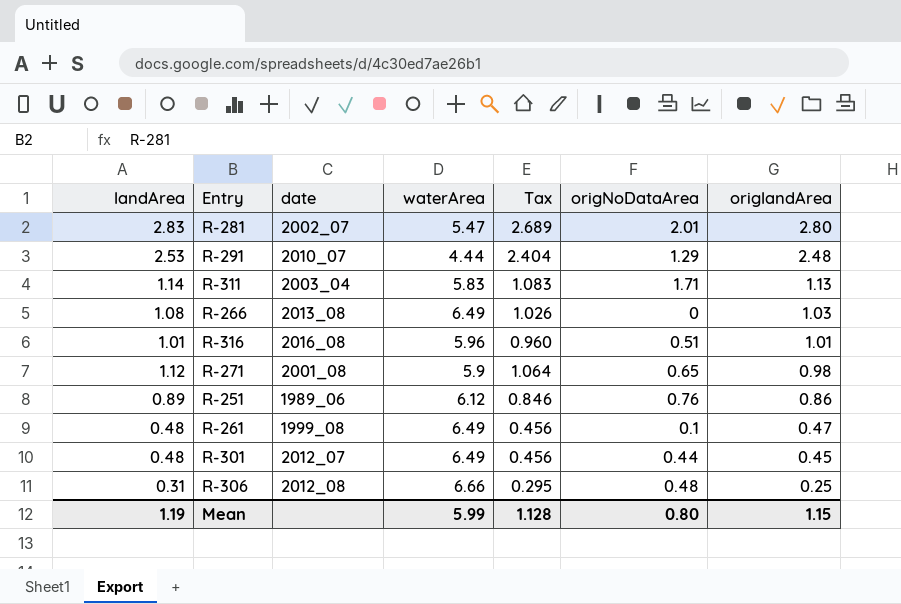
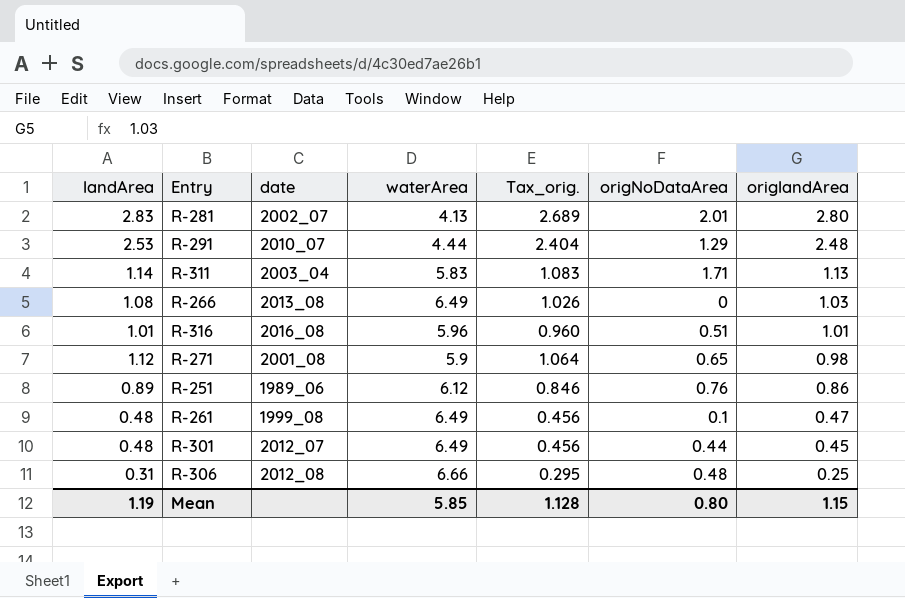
column name: Tax -> Tax_orig.
R-281 | waterArea: 5.47 -> 4.13
Mean | waterArea: 5.99 -> 5.85

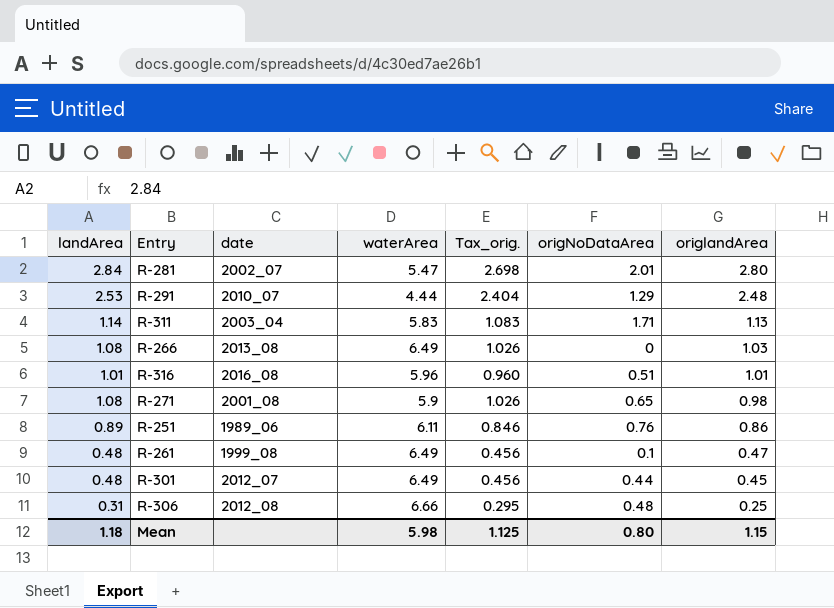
R-281 | landArea: 2.83 -> 2.84
R-281 | waterArea: 4.13 -> 5.47
R-281 | Tax_orig.: 2.689 -> 2.698
R-271 | landArea: 1.12 -> 1.08
R-271 | Tax_orig.: 1.064 -> 1.026
R-251 | waterArea: 6.12 -> 6.11
Mean | landArea: 1.19 -> 1.18
Mean | waterArea: 5.85 -> 5.98
Mean | Tax_orig.: 1.128 -> 1.125

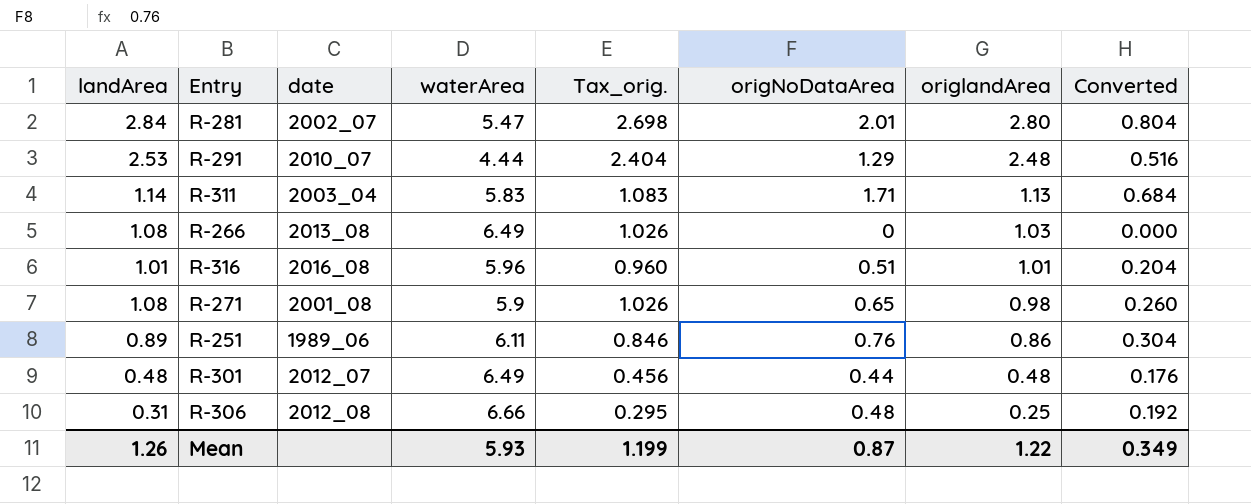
column Converted | formula: none -> [origNoDataArea] * 0.4
row R-261: 0.48 | 1999_08 | 6.49 | 0.456 | 0.1 | 0.47 -> none
R-301 | origlandArea: 0.45 -> 0.48
Mean | landArea: 1.18 -> 1.26
Mean | waterArea: 5.98 -> 5.93
Mean | Tax_orig.: 1.125 -> 1.199
Mean | origNoDataArea: 0.80 -> 0.87
Mean | origlandArea: 1.15 -> 1.22

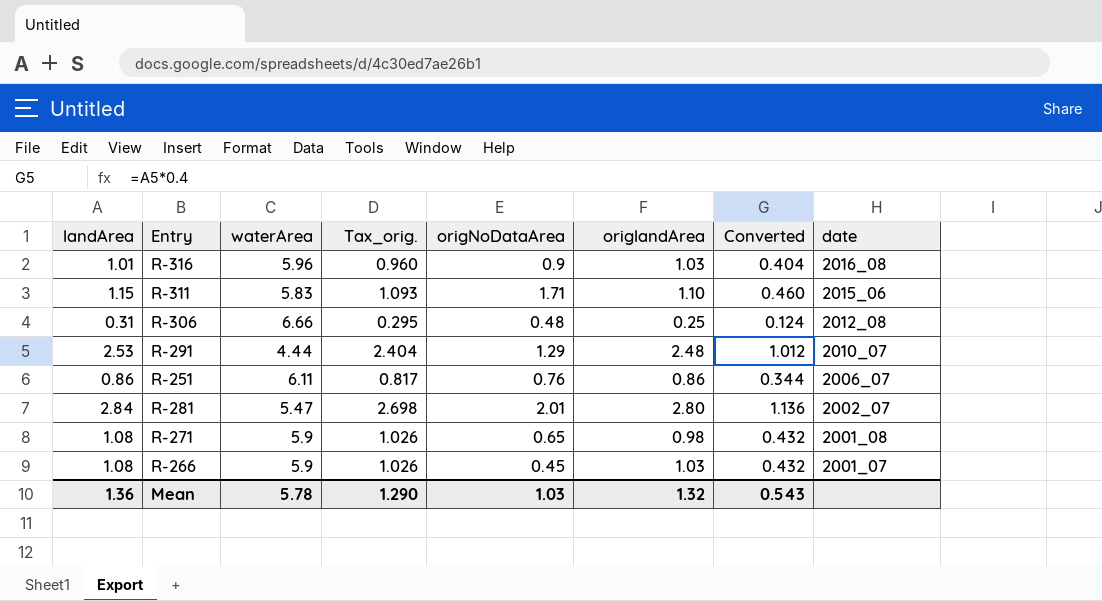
row order: origlandArea descending -> date descending
column Converted | formula: [origNoDataArea] * 0.4 -> [landArea] * 0.4
column date | position: 3 -> 8
row R-301: 0.48 | 2012_07 | 6.49 | 0.456 | 0.44 | 0.48 | 0.176 -> none
R-316 | origNoDataArea: 0.51 -> 0.9
R-316 | origlandArea: 1.01 -> 1.03
R-311 | landArea: 1.14 -> 1.15
R-311 | Tax_orig.: 1.083 -> 1.093
R-311 | origlandArea: 1.13 -> 1.10
R-311 | date: 2003_04 -> 2015_06
R-251 | landArea: 0.89 -> 0.86
R-251 | Tax_orig.: 0.846 -> 0.817
R-251 | date: 1989_06 -> 2006_07
R-266 | waterArea: 6.49 -> 5.9
R-266 | origNoDataArea: 0 -> 0.45
R-266 | date: 2013_08 -> 2001_07
Mean | landArea: 1.26 -> 1.36
Mean | waterArea: 5.93 -> 5.78
Mean | Tax_orig.: 1.199 -> 1.290
Mean | origNoDataArea: 0.87 -> 1.03
Mean | origlandArea: 1.22 -> 1.32
Mean | Converted: 0.349 -> 0.543

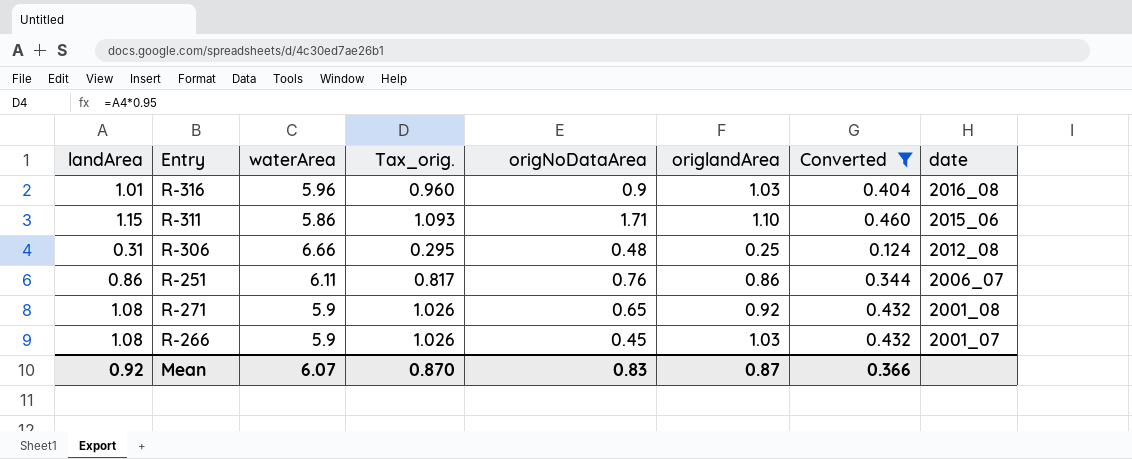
filter: none -> Converted <= 0.460
R-311 | waterArea: 5.83 -> 5.86
R-271 | origlandArea: 0.98 -> 0.92
Mean | landArea: 1.36 -> 0.92
Mean | waterArea: 5.78 -> 6.07
Mean | Tax_orig.: 1.290 -> 0.870
Mean | origNoDataArea: 1.03 -> 0.83
Mean | origlandArea: 1.32 -> 0.87
Mean | Converted: 0.543 -> 0.366

